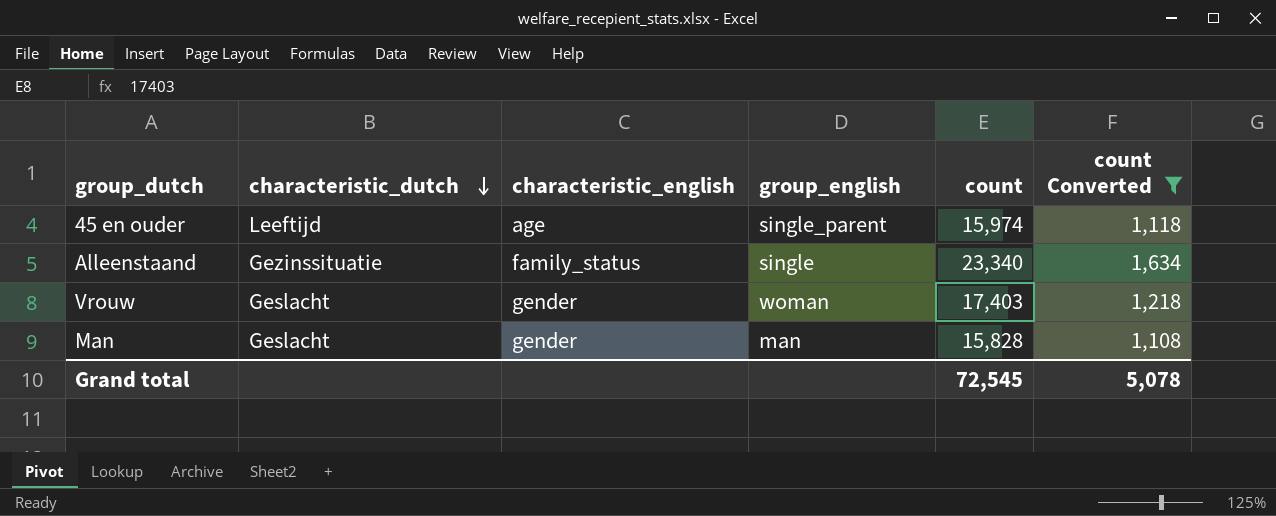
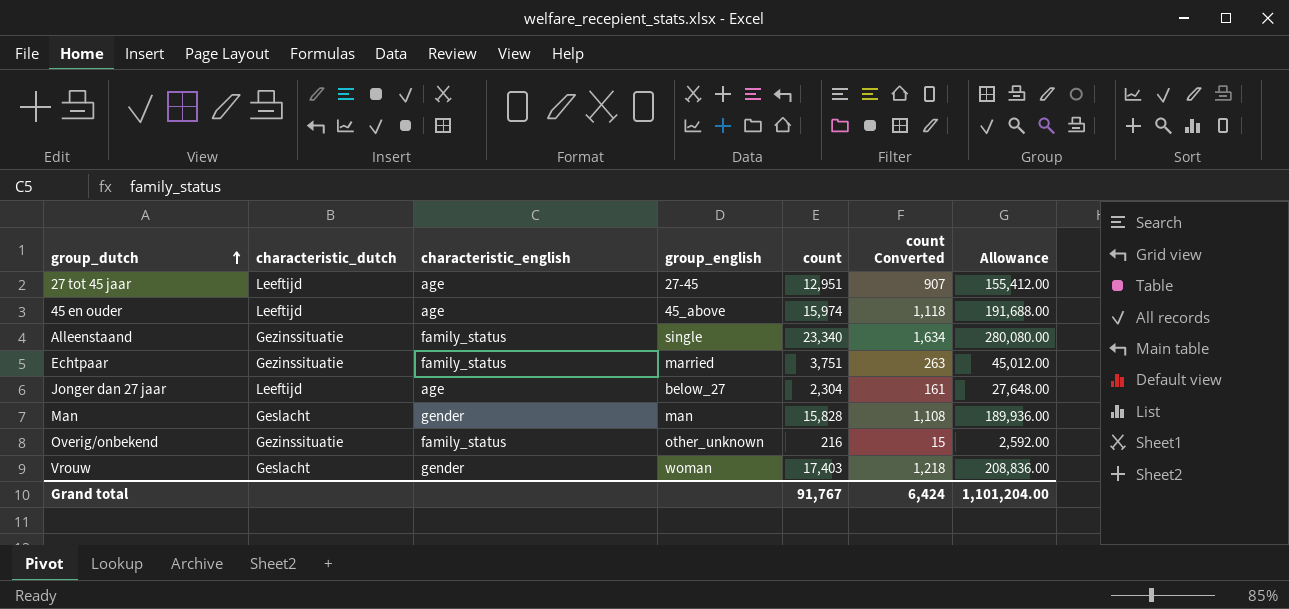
filter: count Converted >= 1,108 -> none
row order: characteristic_dutch descending -> group_dutch ascending
column Allowance | formula: none -> [count] * 12
45 en ouder | group_english: single_parent -> 45_above
Grand total | count: 72,545 -> 91,767
Grand total | count Converted: 5,078 -> 6,424

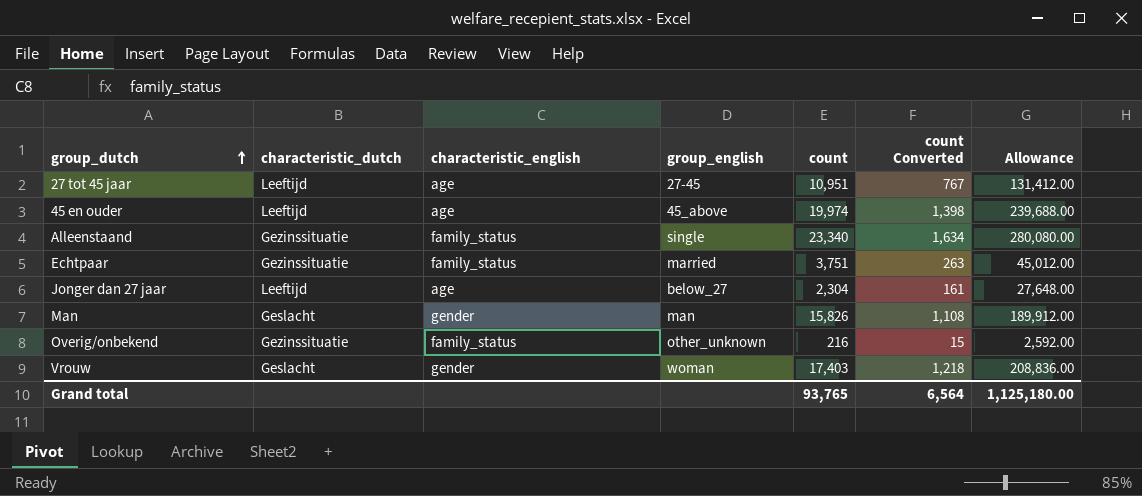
27 tot 45 jaar | count: 12,951 -> 10,951
27 tot 45 jaar | count Converted: 907 -> 767
27 tot 45 jaar | Allowance: 155,412.00 -> 131,412.00
45 en ouder | count: 15,974 -> 19,974
45 en ouder | count Converted: 1,118 -> 1,398
45 en ouder | Allowance: 191,688.00 -> 239,688.00
Man | count: 15,828 -> 15,826
Man | Allowance: 189,936.00 -> 189,912.00
Grand total | count: 91,767 -> 93,765
Grand total | count Converted: 6,424 -> 6,564
Grand total | Allowance: 1,101,204.00 -> 1,125,180.00

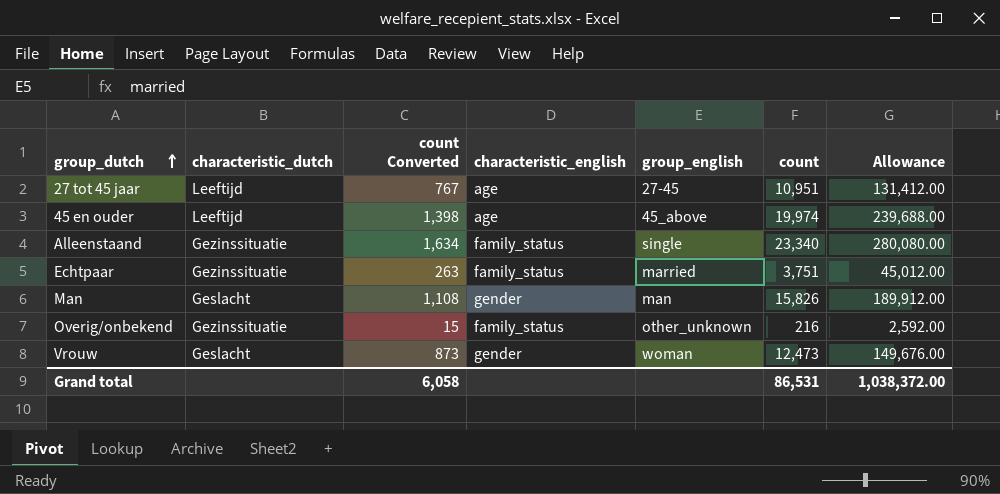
column count Converted | position: 6 -> 3
row Jonger dan 27 jaar: Leeftijd | age | below_27 | 2,304 | 161 | 27,648.00 -> none
Vrouw | count Converted: 1,218 -> 873
Vrouw | count: 17,403 -> 12,473
Vrouw | Allowance: 208,836.00 -> 149,676.00
Grand total | count Converted: 6,564 -> 6,058
Grand total | count: 93,765 -> 86,531
Grand total | Allowance: 1,125,180.00 -> 1,038,372.00

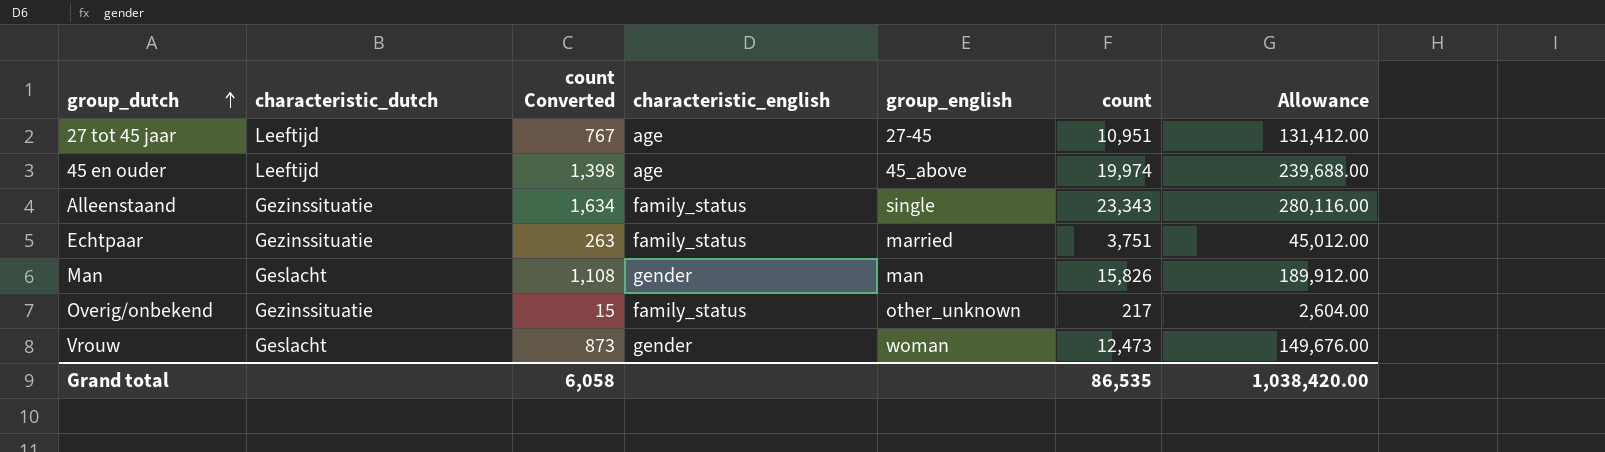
Alleenstaand | count: 23,340 -> 23,343
Alleenstaand | Allowance: 280,080.00 -> 280,116.00
Overig/onbekend | count: 216 -> 217
Overig/onbekend | Allowance: 2,592.00 -> 2,604.00
Grand total | count: 86,531 -> 86,535
Grand total | Allowance: 1,038,372.00 -> 1,038,420.00

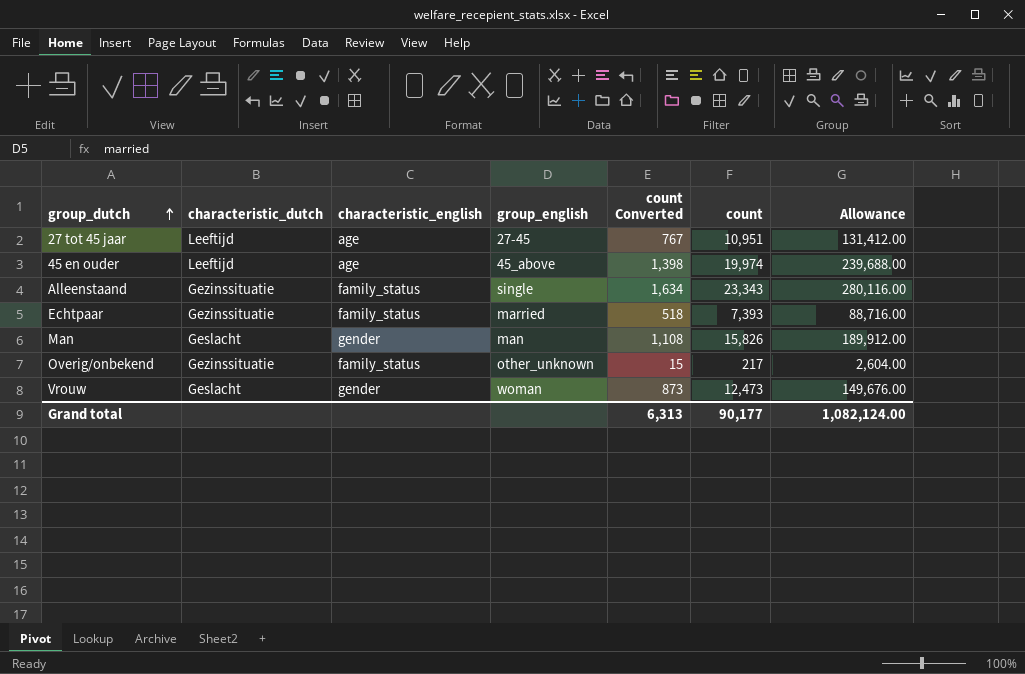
column count Converted | position: 3 -> 5
Echtpaar | count Converted: 263 -> 518
Echtpaar | count: 3,751 -> 7,393
Echtpaar | Allowance: 45,012.00 -> 88,716.00
Grand total | count Converted: 6,058 -> 6,313
Grand total | count: 86,535 -> 90,177
Grand total | Allowance: 1,038,420.00 -> 1,082,124.00

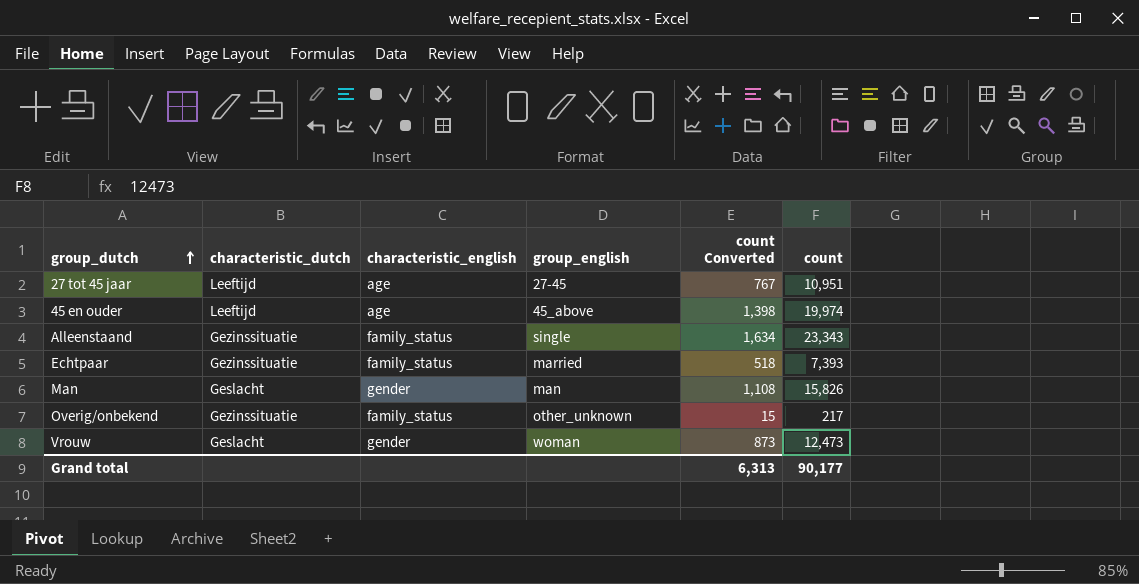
column Allowance | formula: [count] * 12 -> none

